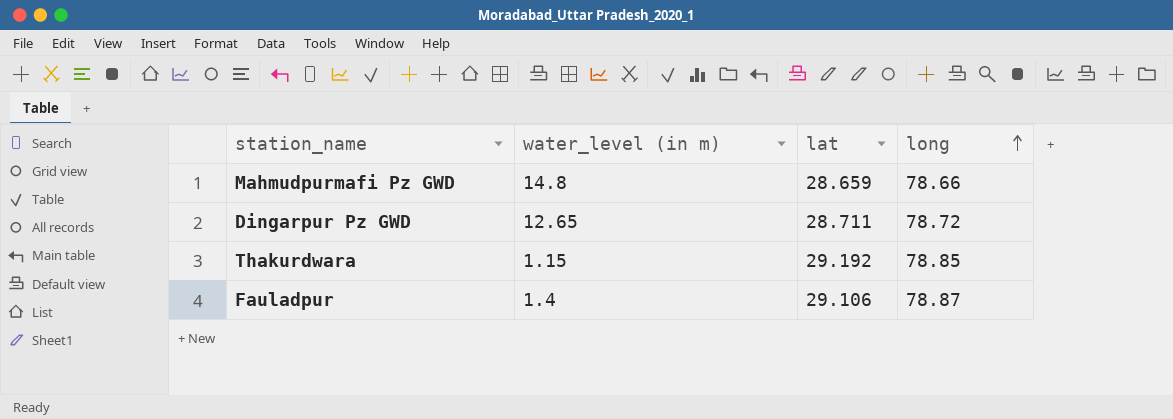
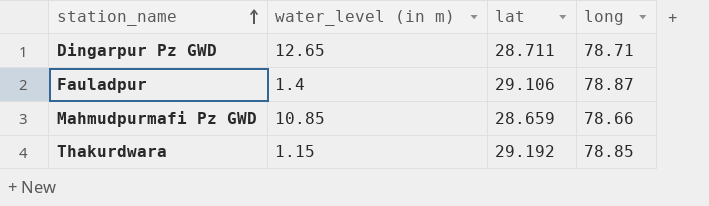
row order: long ascending -> station_name ascending
Dingarpur Pz GWD | long: 78.72 -> 78.71
Mahmudpurmafi Pz GWD | water_level (in m): 14.8 -> 10.85

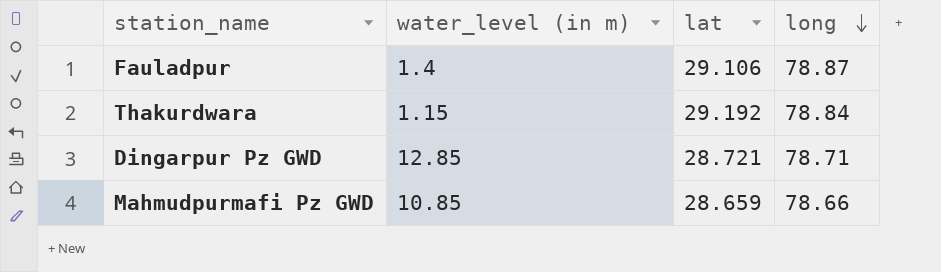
row order: station_name ascending -> long descending
Thakurdwara | long: 78.85 -> 78.84
Dingarpur Pz GWD | water_level (in m): 12.65 -> 12.85
Dingarpur Pz GWD | lat: 28.711 -> 28.721

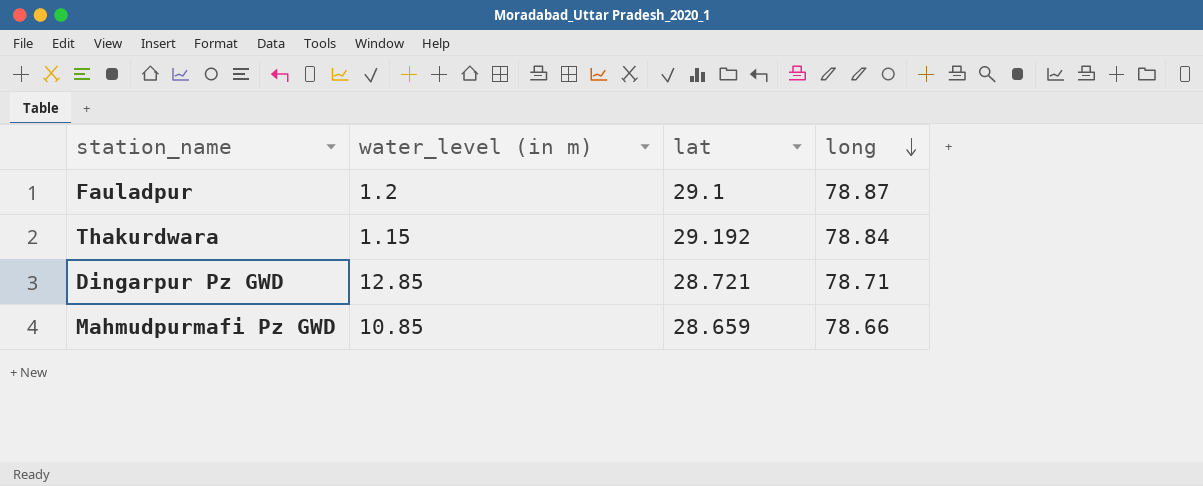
Fauladpur | water_level (in m): 1.4 -> 1.2
Fauladpur | lat: 29.106 -> 29.1

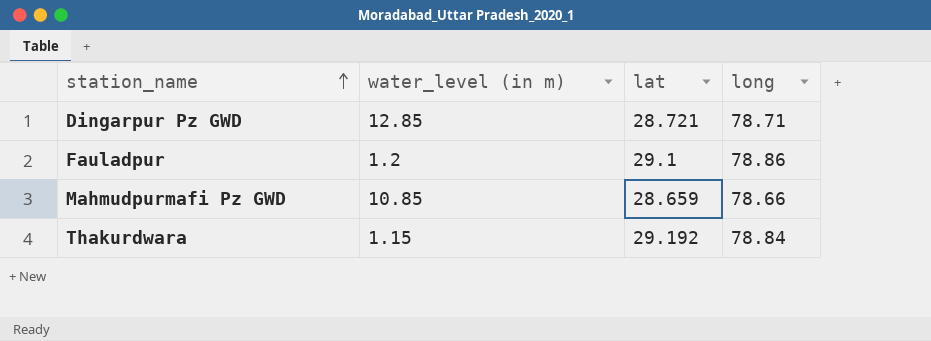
row order: long descending -> station_name ascending
Fauladpur | long: 78.87 -> 78.86

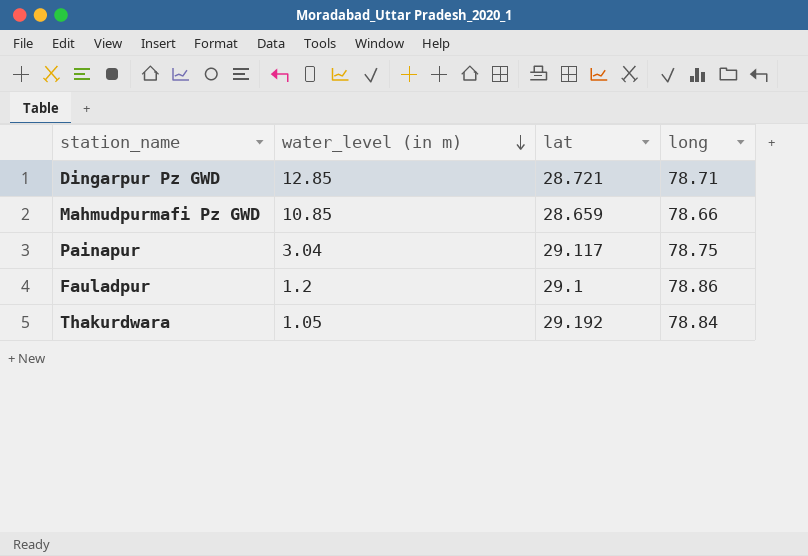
row order: station_name ascending -> water_level (in m) descending
row Painapur: none -> 3.04 | 29.117 | 78.75
Thakurdwara | water_level (in m): 1.15 -> 1.05

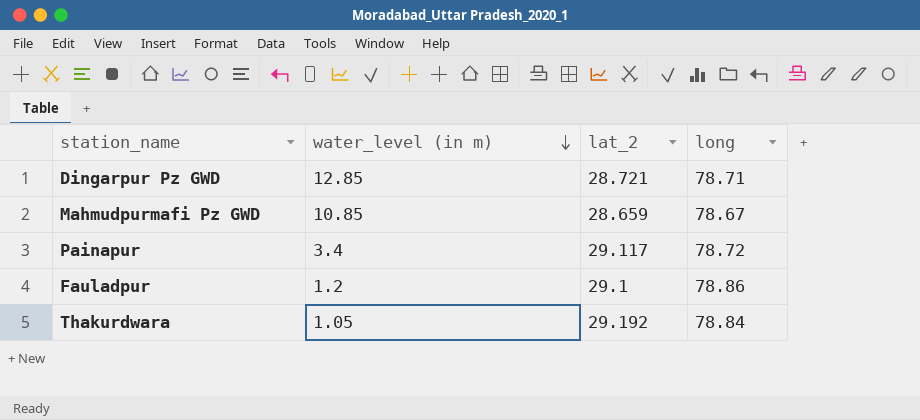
column name: lat -> lat_2
Mahmudpurmafi Pz GWD | long: 78.66 -> 78.67
Painapur | water_level (in m): 3.04 -> 3.4
Painapur | long: 78.75 -> 78.72

